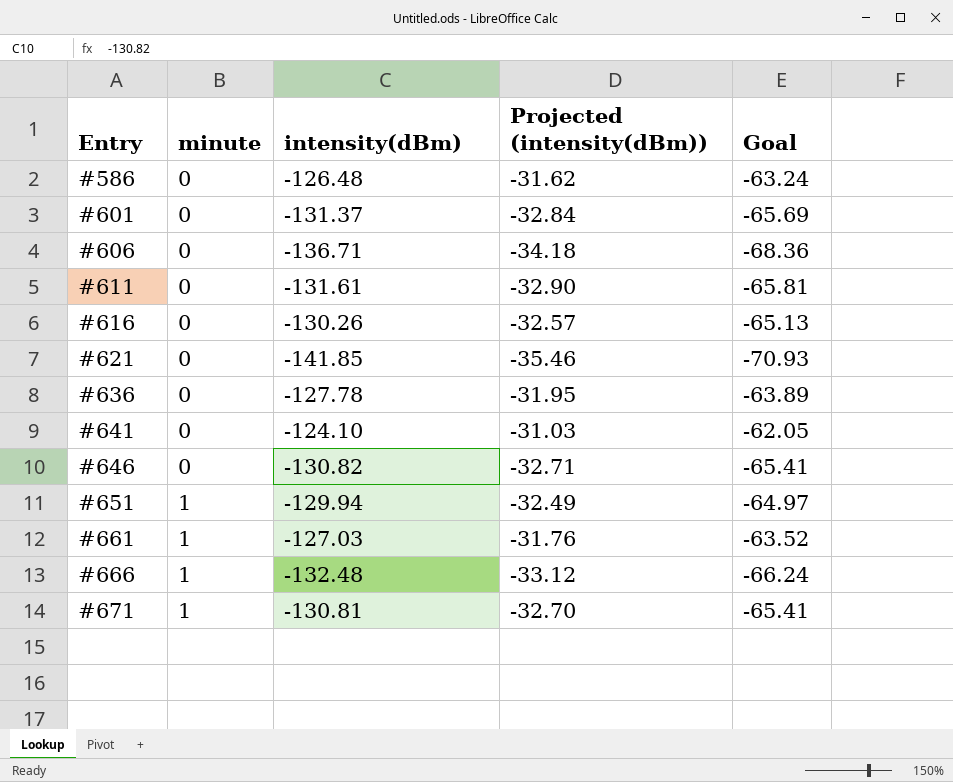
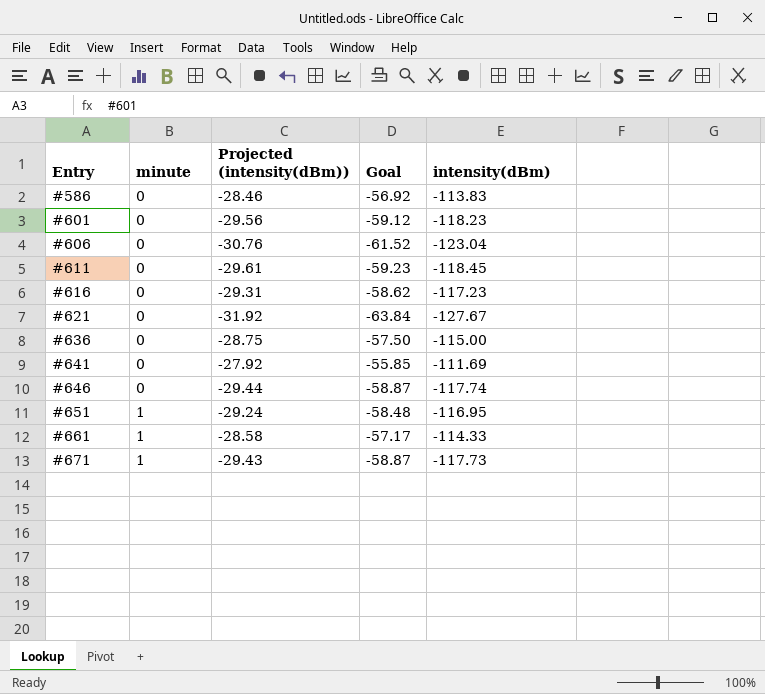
column intensity(dBm) | position: 3 -> 5
row #666: 1 | -132.48 | -33.12 | -66.24 -> none
#586 | Projected (intensity(dBm)): -31.62 -> -28.46
#586 | Goal: -63.24 -> -56.92
#586 | intensity(dBm): -126.48 -> -113.83
#601 | Projected (intensity(dBm)): -32.84 -> -29.56
#601 | Goal: -65.69 -> -59.12
#601 | intensity(dBm): -131.37 -> -118.23
#606 | Projected (intensity(dBm)): -34.18 -> -30.76
#606 | Goal: -68.36 -> -61.52
#606 | intensity(dBm): -136.71 -> -123.04
#611 | Projected (intensity(dBm)): -32.90 -> -29.61
#611 | Goal: -65.81 -> -59.23
#611 | intensity(dBm): -131.61 -> -118.45
#616 | Projected (intensity(dBm)): -32.57 -> -29.31
#616 | Goal: -65.13 -> -58.62
#616 | intensity(dBm): -130.26 -> -117.23
#621 | Projected (intensity(dBm)): -35.46 -> -31.92
#621 | Goal: -70.93 -> -63.84
#621 | intensity(dBm): -141.85 -> -127.67
#636 | Projected (intensity(dBm)): -31.95 -> -28.75
#636 | Goal: -63.89 -> -57.50
#636 | intensity(dBm): -127.78 -> -115.00
#641 | Projected (intensity(dBm)): -31.03 -> -27.92
#641 | Goal: -62.05 -> -55.85
#641 | intensity(dBm): -124.10 -> -111.69
#646 | Projected (intensity(dBm)): -32.71 -> -29.44
#646 | Goal: -65.41 -> -58.87
#646 | intensity(dBm): -130.82 -> -117.74
#651 | Projected (intensity(dBm)): -32.49 -> -29.24
#651 | Goal: -64.97 -> -58.48
#651 | intensity(dBm): -129.94 -> -116.95
#661 | Projected (intensity(dBm)): -31.76 -> -28.58
#661 | Goal: -63.52 -> -57.17
#661 | intensity(dBm): -127.03 -> -114.33
#671 | Projected (intensity(dBm)): -32.70 -> -29.43
#671 | Goal: -65.41 -> -58.87
#671 | intensity(dBm): -130.81 -> -117.73

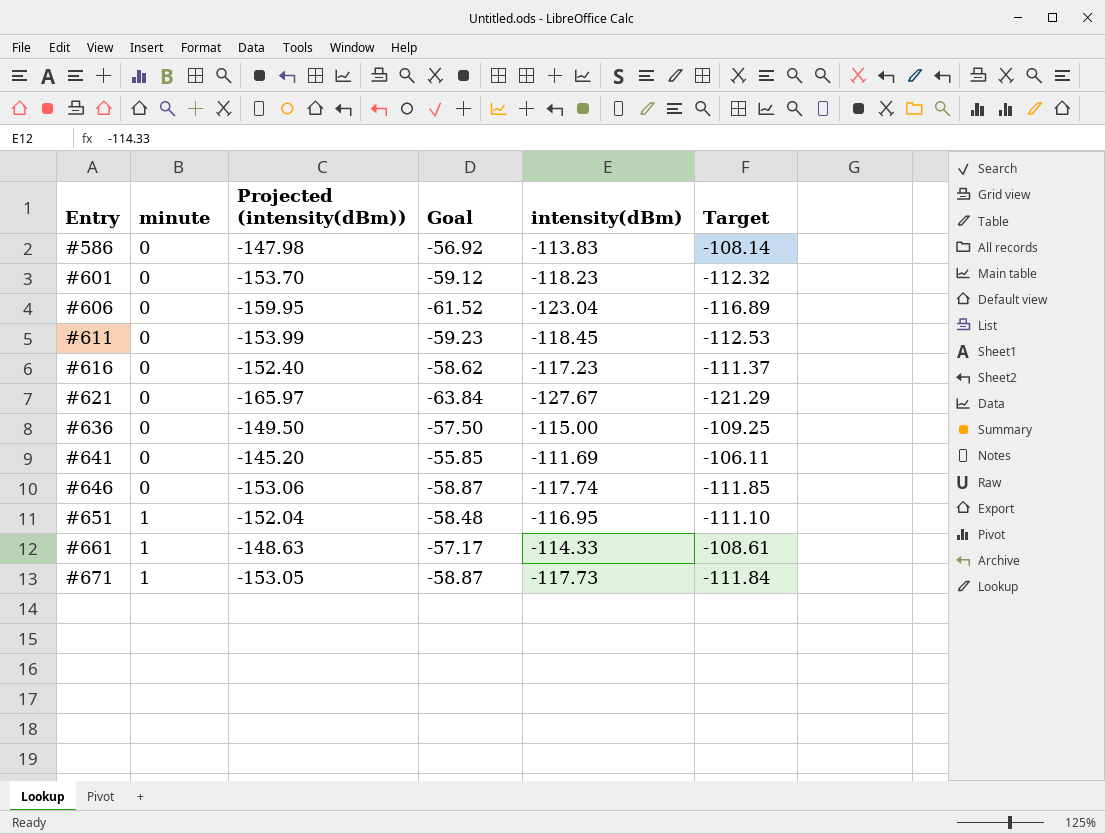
column Projected (intensity(dBm)) | formula: [intensity(dBm)] * 0.25 -> [intensity(dBm)] * 1.3
column Target | formula: none -> [intensity(dBm)] * 0.95

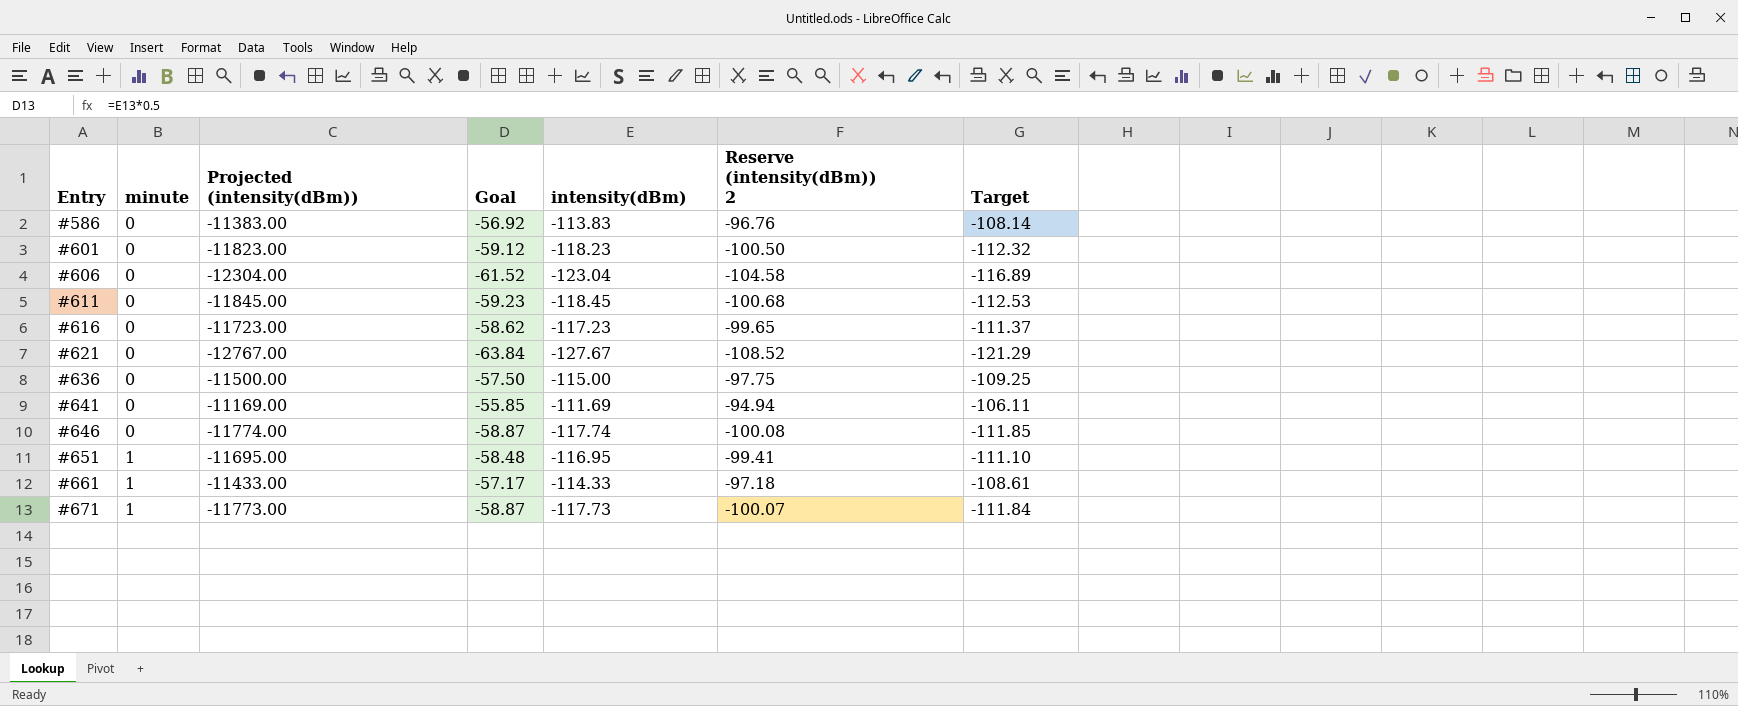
column Projected (intensity(dBm)) | formula: [intensity(dBm)] * 1.3 -> [intensity(dBm)] * 100
column Reserve (intensity(dBm)) 2 | formula: none -> [intensity(dBm)] * 0.85

